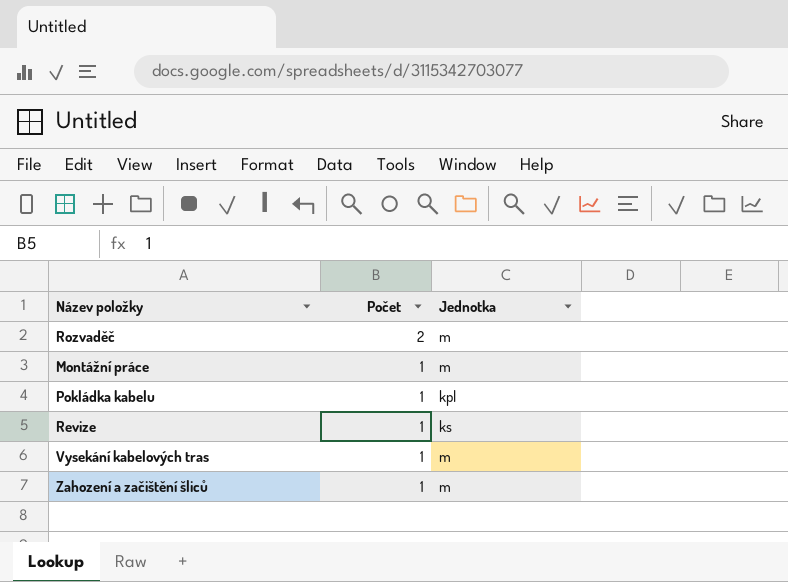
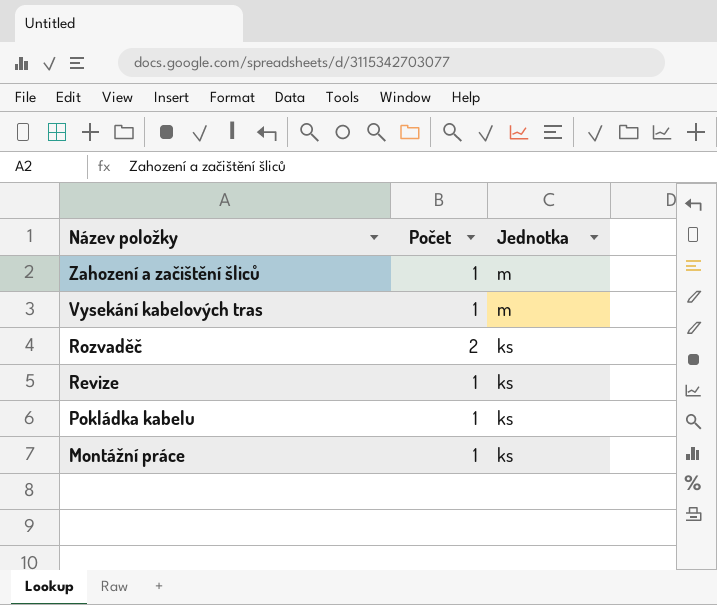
row order: Počet descending -> Název položky descending
Rozvaděč | Jednotka: m -> ks
Pokládka kabelu | Jednotka: kpl -> ks
Montážní práce | Jednotka: m -> ks

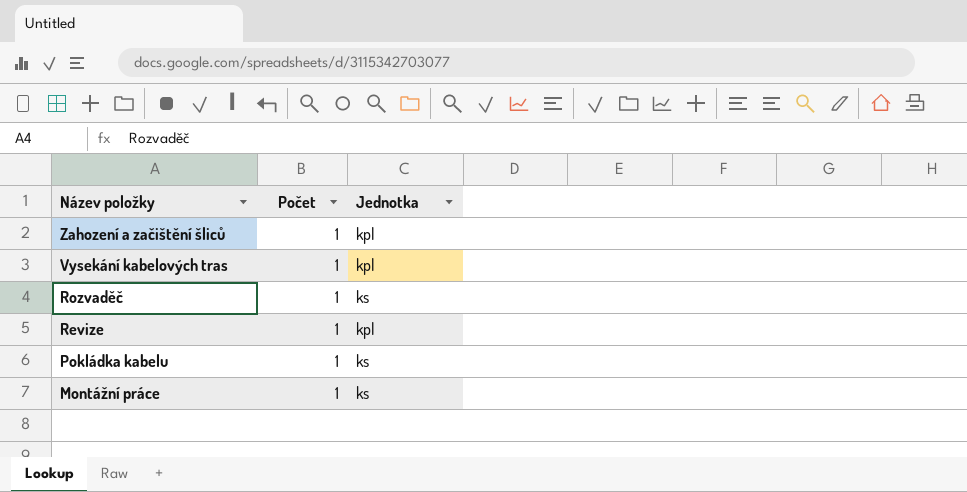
Zahození a začištění šliců | Jednotka: m -> kpl
Vysekání kabelových tras | Jednotka: m -> kpl
Rozvaděč | Počet: 2 -> 1
Revize | Jednotka: ks -> kpl

